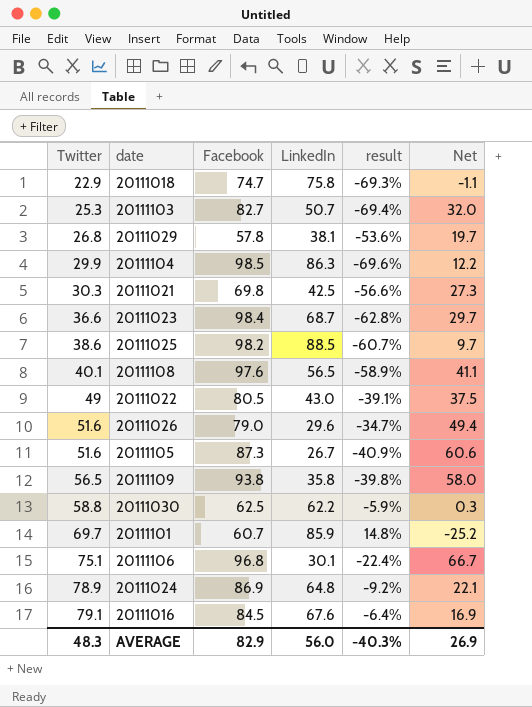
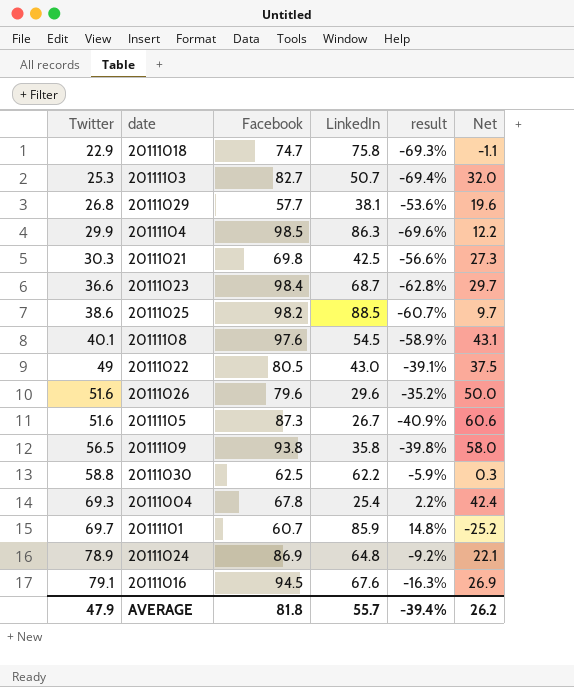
row 20111106: 75.1 | 96.8 | 30.1 | -22.4% | 66.7 -> none
20111029 | Facebook: 57.8 -> 57.7
20111029 | Net: 19.7 -> 19.6
20111108 | LinkedIn: 56.5 -> 54.5
20111108 | Net: 41.1 -> 43.1
20111026 | Facebook: 79.0 -> 79.6
20111026 | result: -34.7% -> -35.2%
20111026 | Net: 49.4 -> 50.0
row 20111004: none -> 69.3 | 67.8 | 25.4 | 2.2% | 42.4
20111016 | Facebook: 84.5 -> 94.5
20111016 | result: -6.4% -> -16.3%
20111016 | Net: 16.9 -> 26.9
AVERAGE | Twitter: 48.3 -> 47.9
AVERAGE | Facebook: 82.9 -> 81.8
AVERAGE | LinkedIn: 56.0 -> 55.7
AVERAGE | result: -40.3% -> -39.4%
AVERAGE | Net: 26.9 -> 26.2

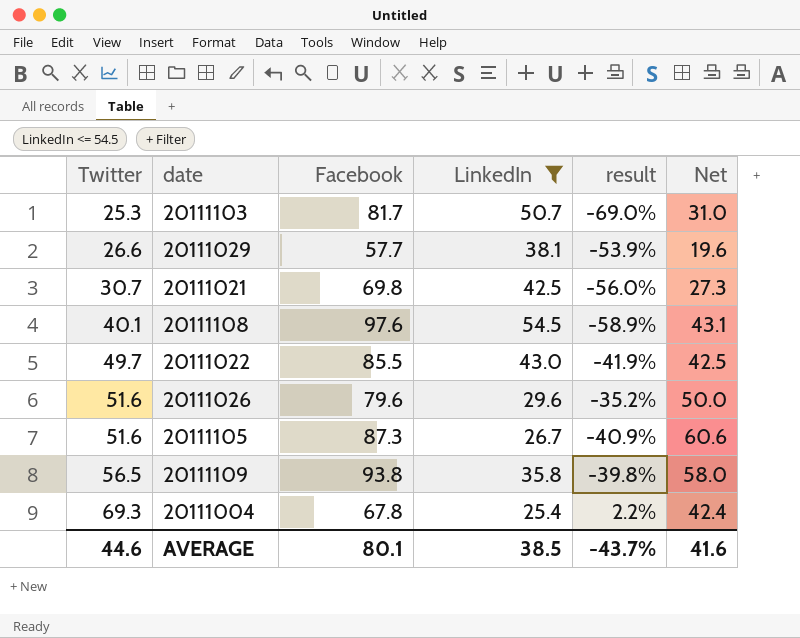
filter: none -> LinkedIn <= 54.5
20111103 | Facebook: 82.7 -> 81.7
20111103 | result: -69.4% -> -69.0%
20111103 | Net: 32.0 -> 31.0
20111029 | Twitter: 26.8 -> 26.6
20111029 | result: -53.6% -> -53.9%
20111021 | Twitter: 30.3 -> 30.7
20111021 | result: -56.6% -> -56.0%
20111022 | Twitter: 49 -> 49.7
20111022 | Facebook: 80.5 -> 85.5
20111022 | result: -39.1% -> -41.9%
20111022 | Net: 37.5 -> 42.5
AVERAGE | Twitter: 47.9 -> 44.6
AVERAGE | Facebook: 81.8 -> 80.1
AVERAGE | LinkedIn: 55.7 -> 38.5
AVERAGE | result: -39.4% -> -43.7%
AVERAGE | Net: 26.2 -> 41.6

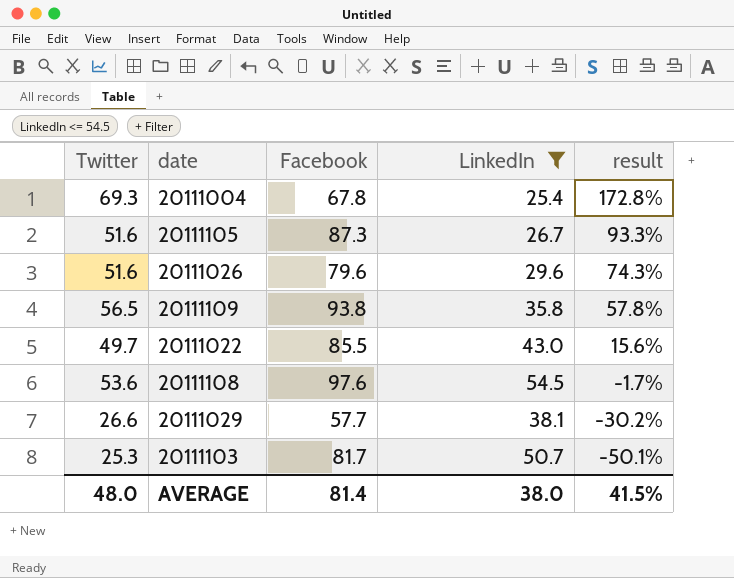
row order: Twitter ascending -> result descending
column Net | formula: [Facebook] - [LinkedIn] -> none
column result | formula: ([Twitter] - [Facebook]) / [Facebook] -> ([Twitter] - [LinkedIn]) / [LinkedIn]
row 20111021: 30.7 | 69.8 | 42.5 | -56.0% | 27.3 -> none
20111108 | Twitter: 40.1 -> 53.6
AVERAGE | Twitter: 44.6 -> 48.0
AVERAGE | Facebook: 80.1 -> 81.4
AVERAGE | LinkedIn: 38.5 -> 38.0
AVERAGE | result: -43.7% -> 41.5%

